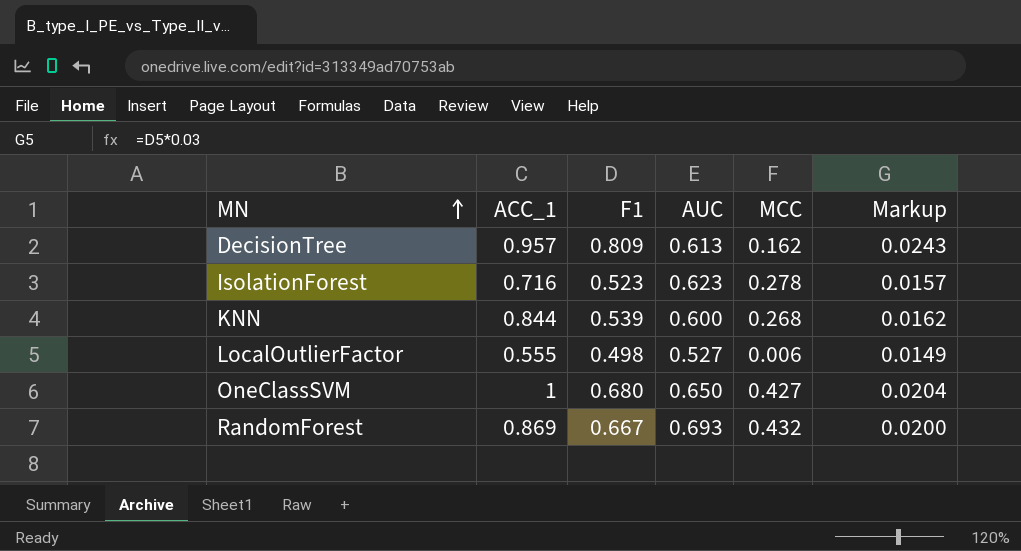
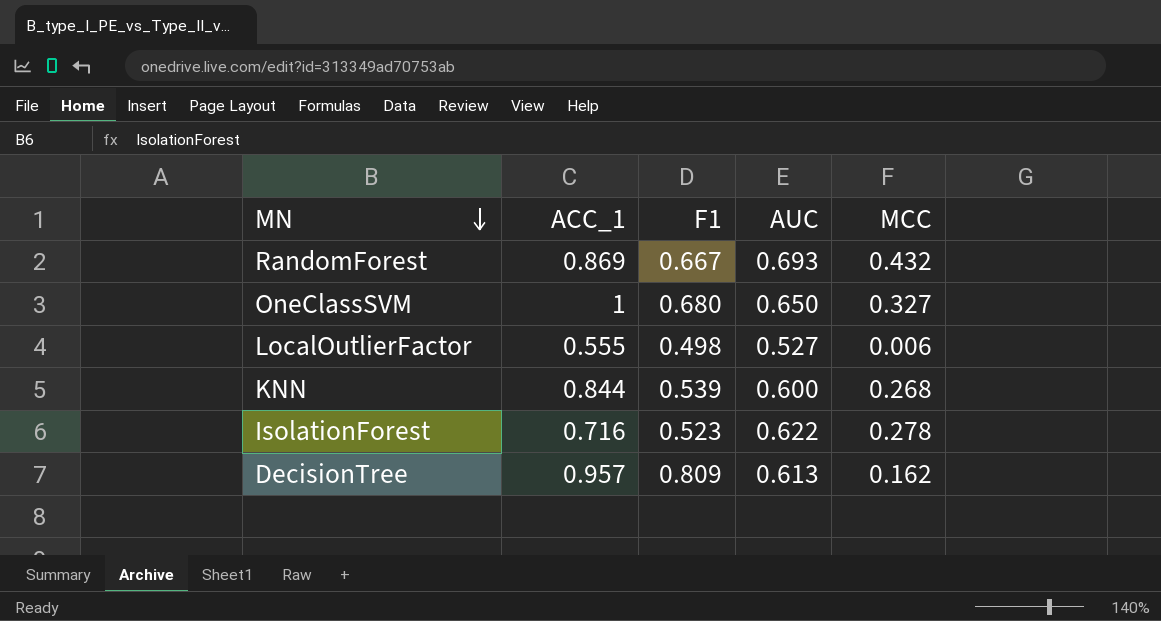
row order: MN ascending -> MN descending
column Markup | formula: [F1] * 0.03 -> none
OneClassSVM | MCC: 0.427 -> 0.327
IsolationForest | AUC: 0.623 -> 0.622

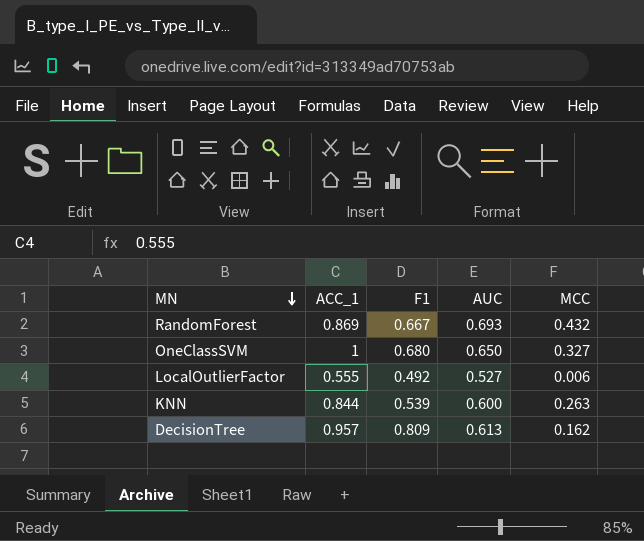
row IsolationForest: 0.716 | 0.523 | 0.622 | 0.278 -> none
LocalOutlierFactor | F1: 0.498 -> 0.492
KNN | MCC: 0.268 -> 0.263

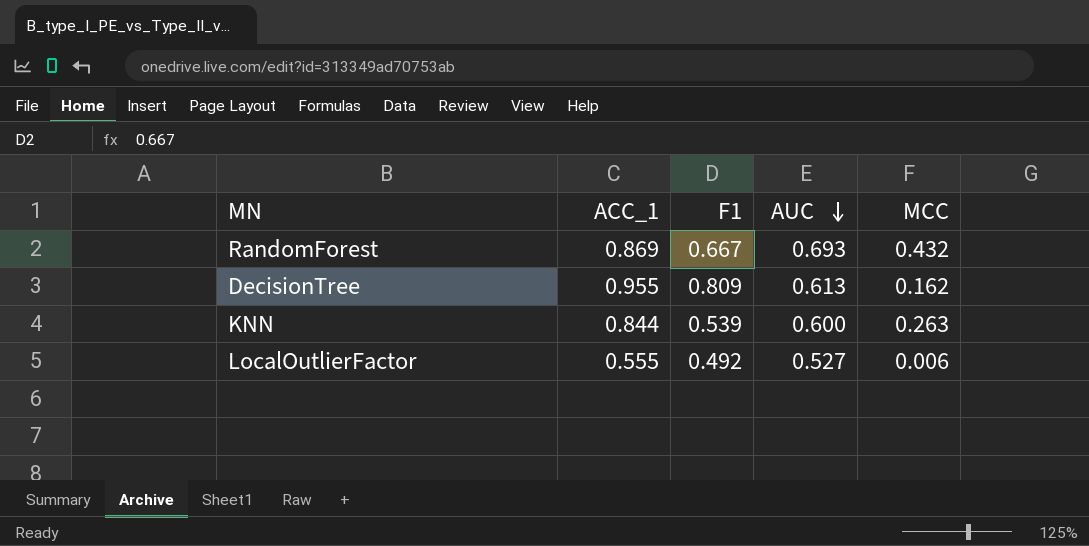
row order: MN descending -> AUC descending
row OneClassSVM: 1 | 0.680 | 0.650 | 0.327 -> none
DecisionTree | ACC_1: 0.957 -> 0.955

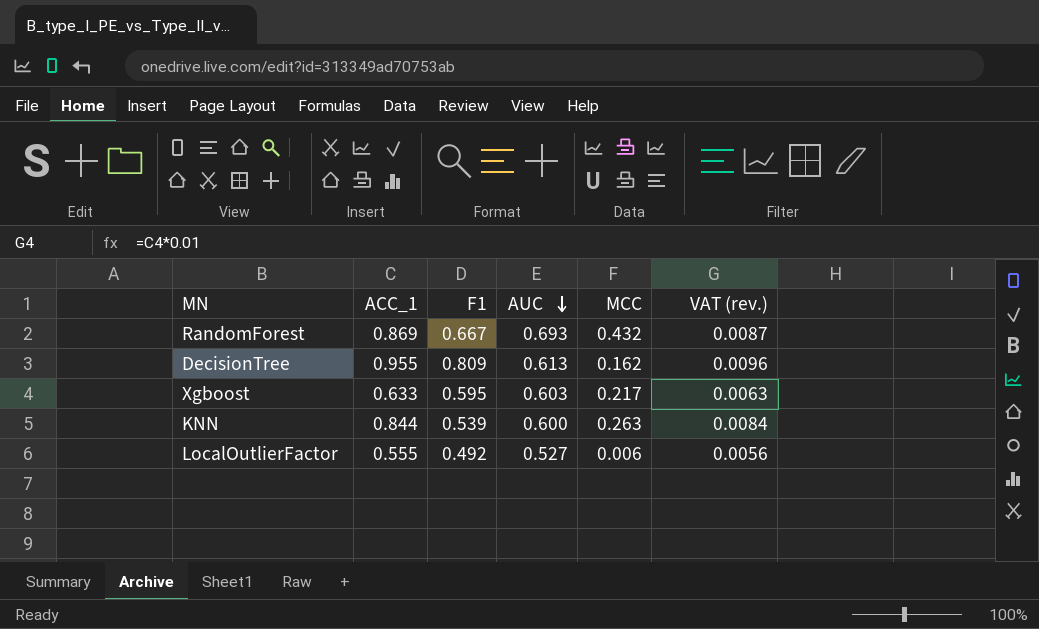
column VAT (rev.) | formula: none -> [ACC_1] * 0.01
row Xgboost: none -> 0.633 | 0.595 | 0.603 | 0.217 | 0.0063

